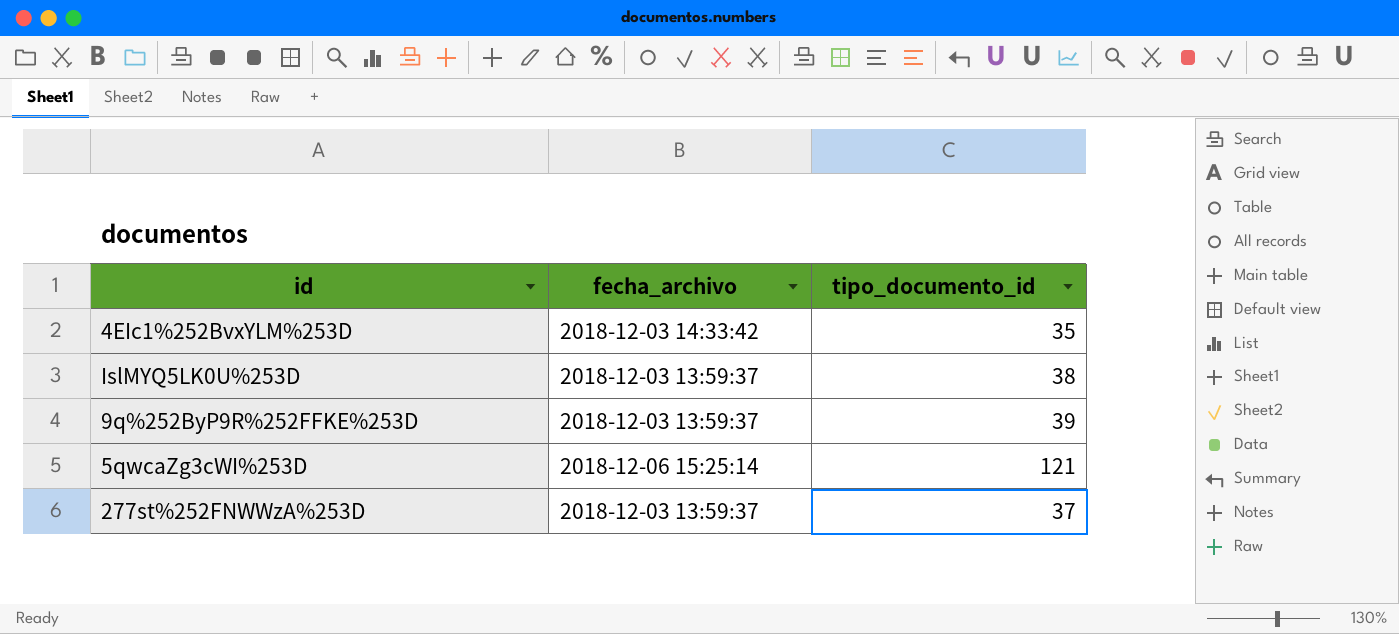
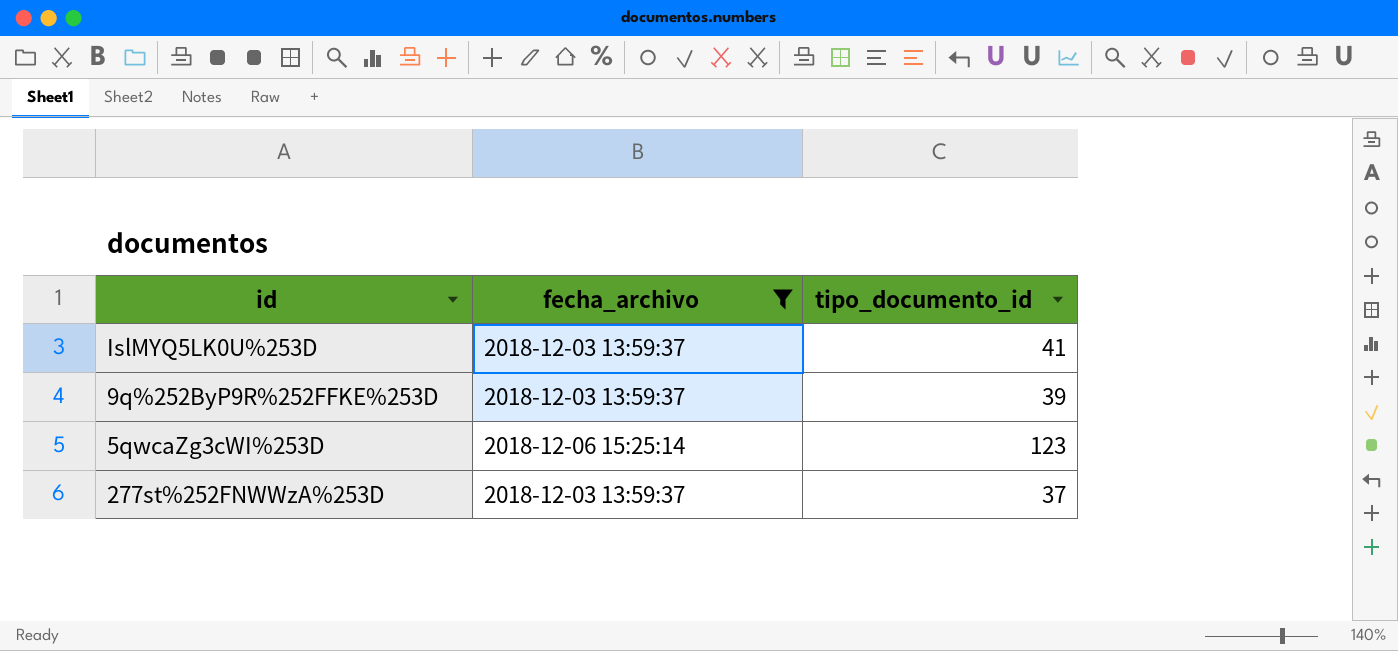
filter: none -> fecha_archivo != 2018-12-03 14:33:42
IslMYQ5LK0U%253D | tipo_documento_id: 38 -> 41
5qwcaZg3cWI%253D | tipo_documento_id: 121 -> 123

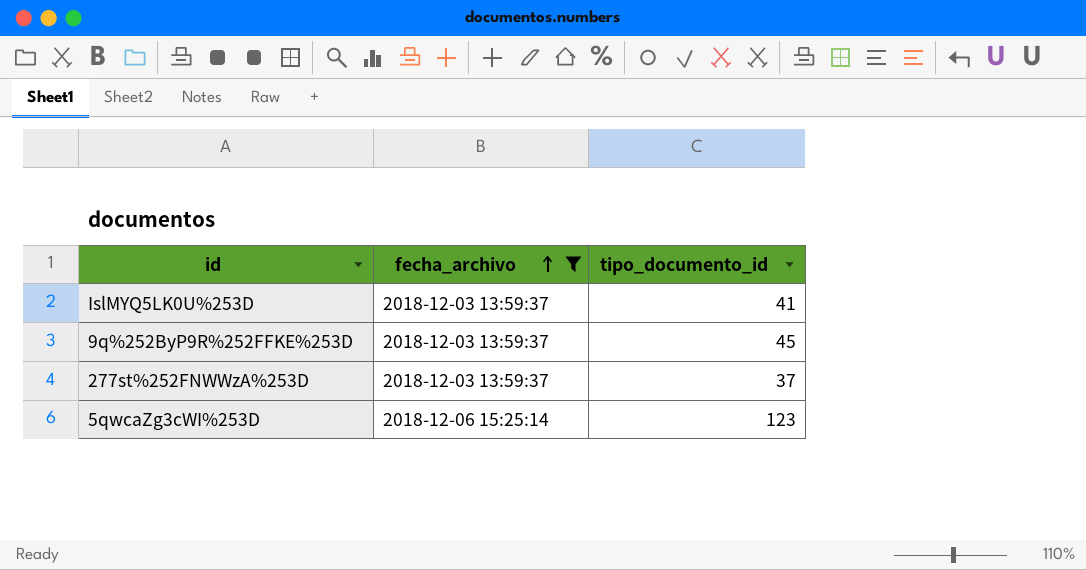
row order: none -> fecha_archivo ascending
9q%252ByP9R%252FFKE%253D | tipo_documento_id: 39 -> 45

